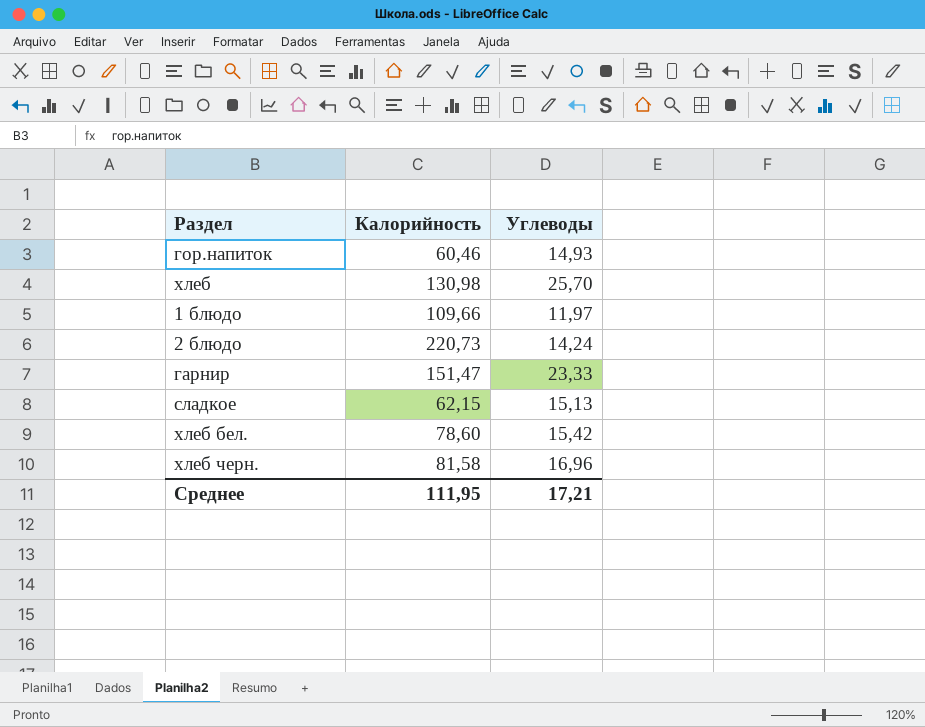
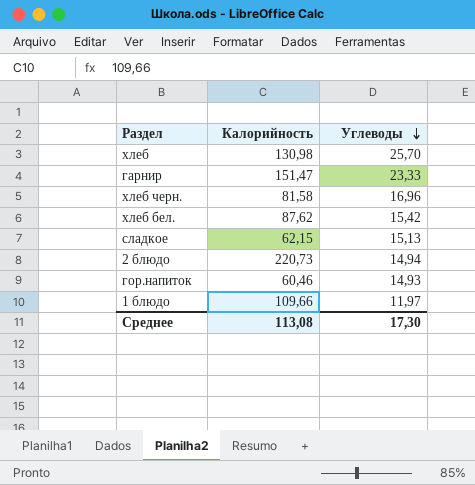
row order: none -> Углеводы descending
хлеб бел. | Калорийность: 78,60 -> 87,62
2 блюдо | Углеводы: 14,24 -> 14,94
Среднее | Калорийность: 111,95 -> 113,08
Среднее | Углеводы: 17,21 -> 17,30

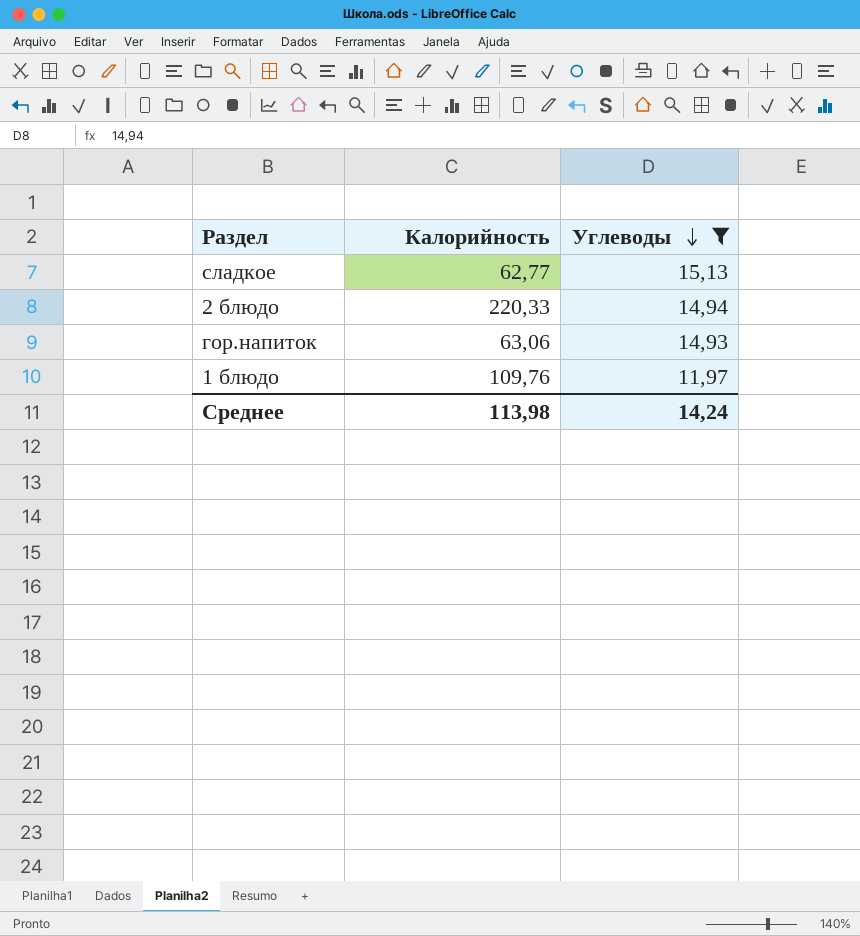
filter: none -> Углеводы <= 15,13
сладкое | Калорийность: 62,15 -> 62,77
2 блюдо | Калорийность: 220,73 -> 220,33
гор.напиток | Калорийность: 60,46 -> 63,06
1 блюдо | Калорийность: 109,66 -> 109,76
Среднее | Калорийность: 113,08 -> 113,98
Среднее | Углеводы: 17,30 -> 14,24

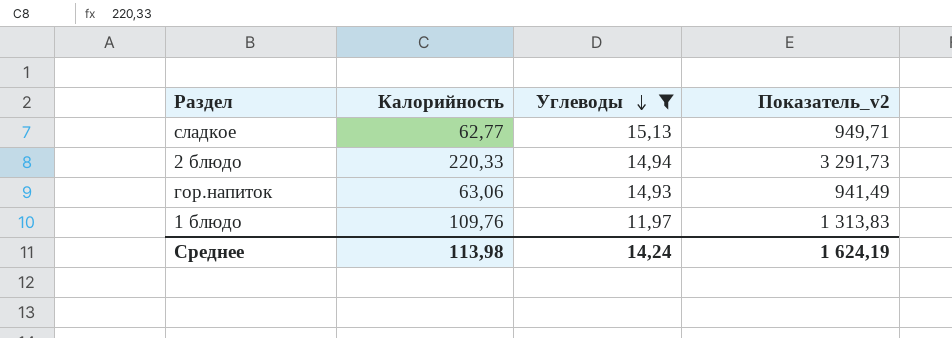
column Показатель_v2 | formula: none -> [Калорийность] * [Углеводы]

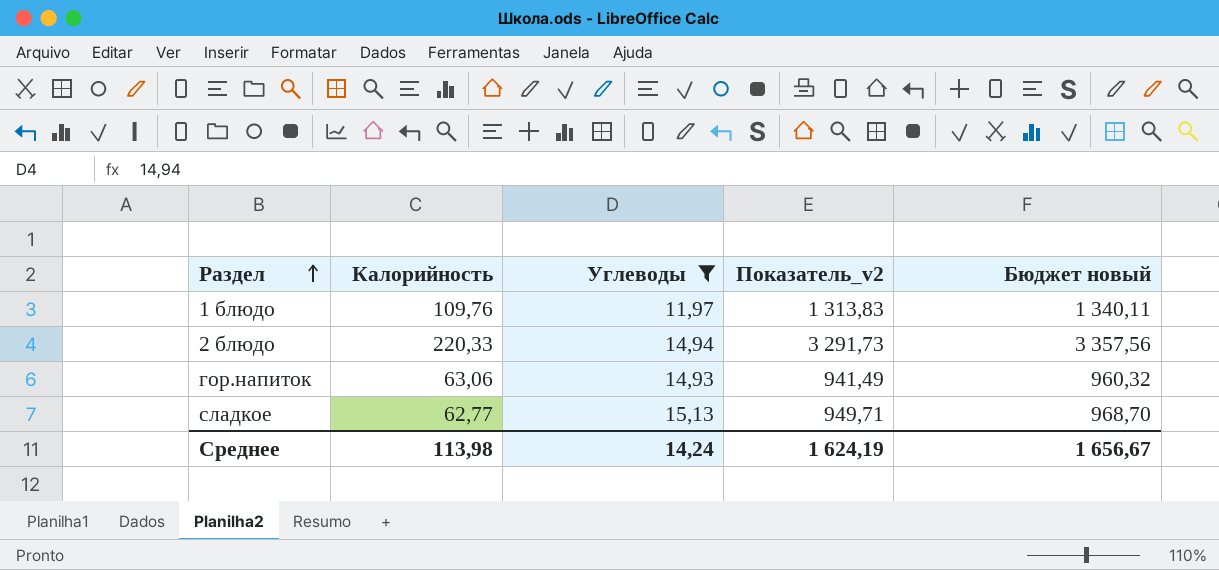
row order: Углеводы descending -> Раздел ascending
column Бюджет новый | formula: none -> [Показатель_v2] * 1,02

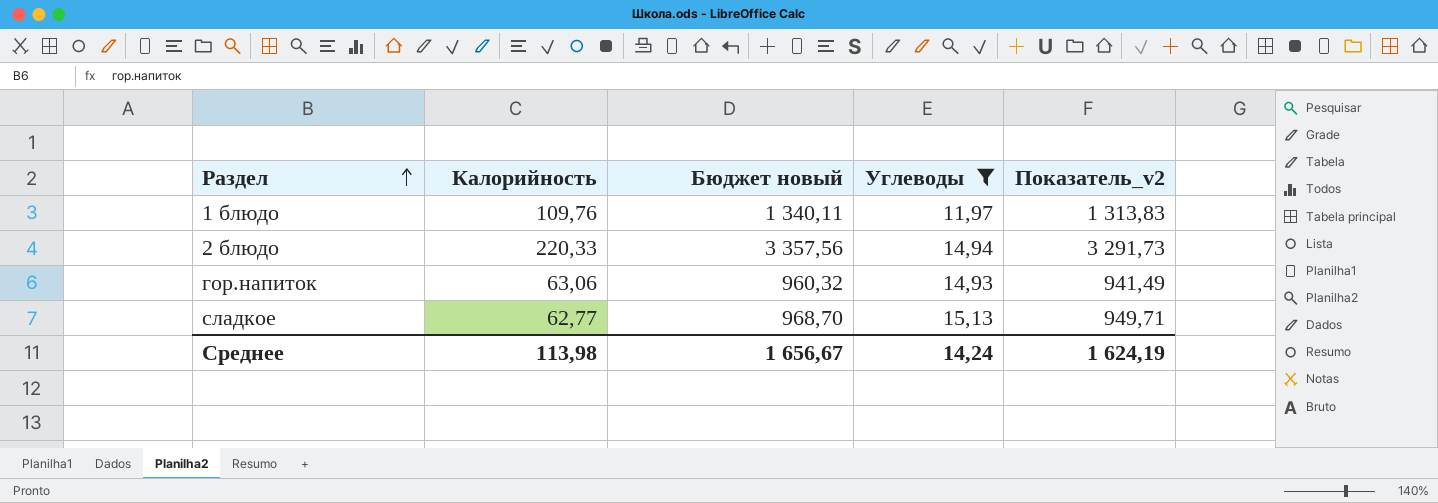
column Бюджет новый | position: 5 -> 3

